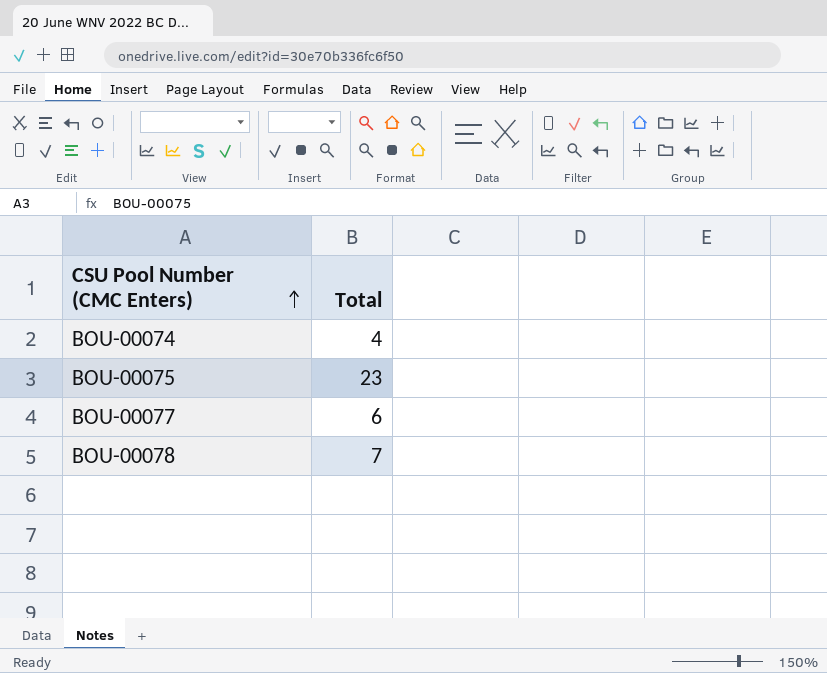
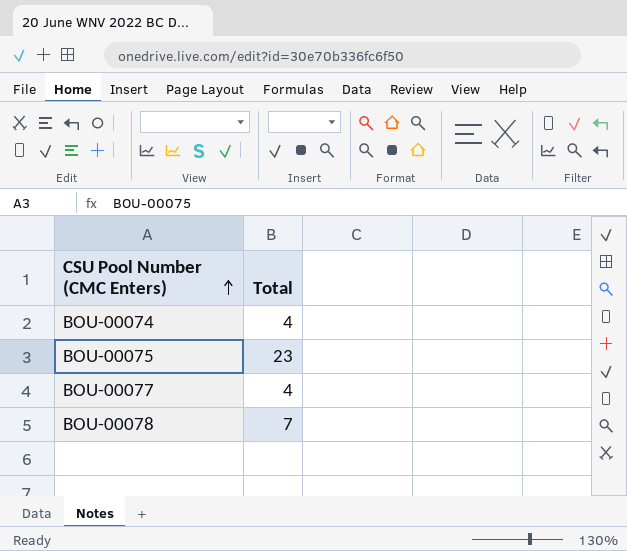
BOU-00077 | Total: 6 -> 4

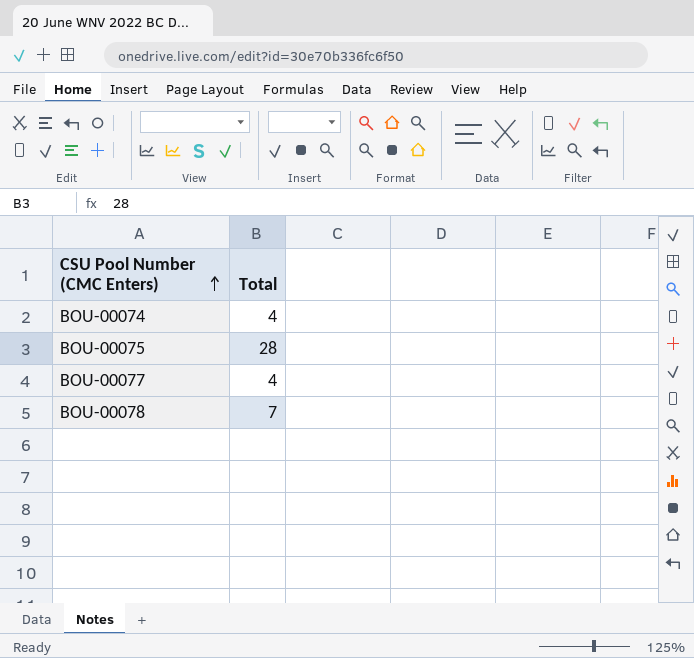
BOU-00075 | Total: 23 -> 28

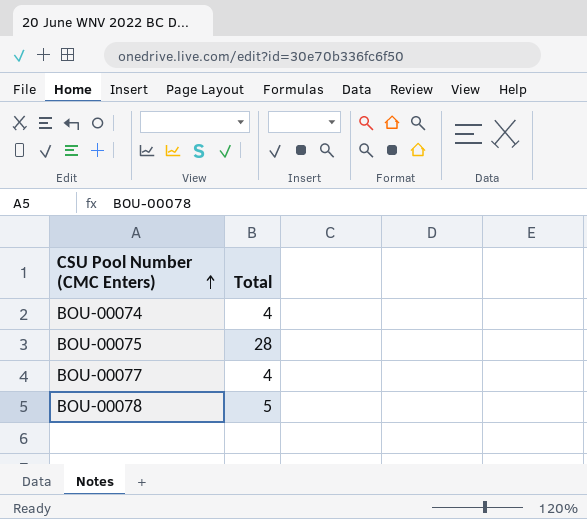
BOU-00078 | Total: 7 -> 5

